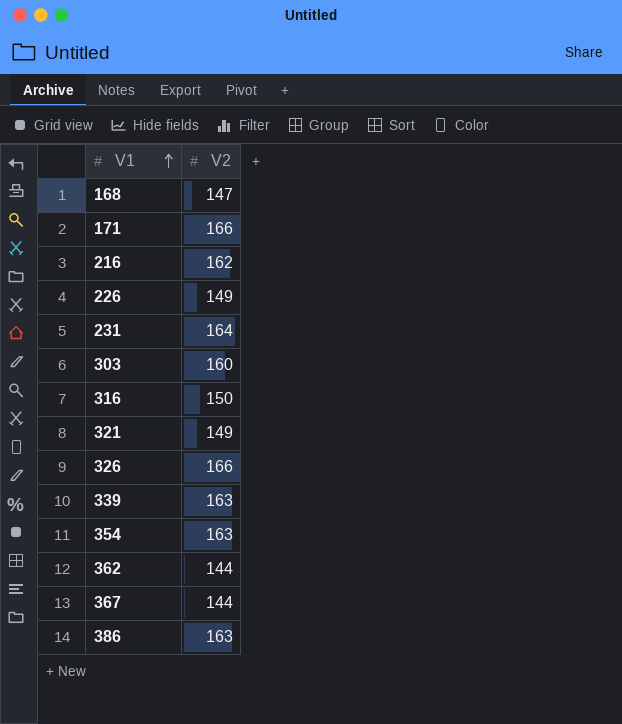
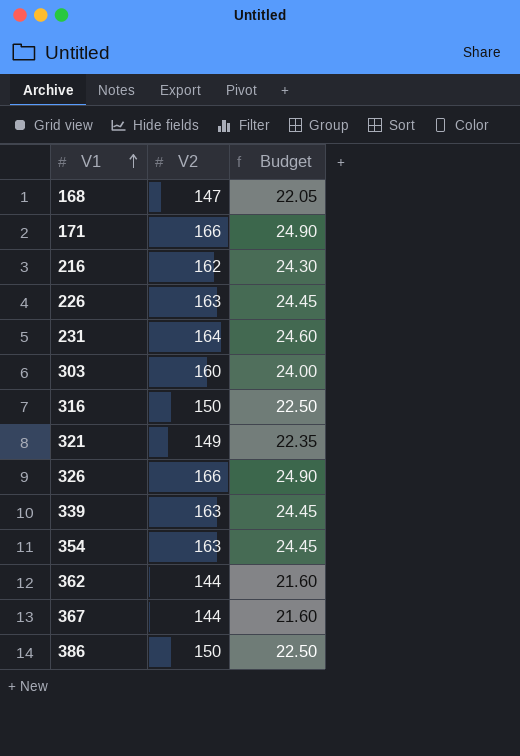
column Budget | formula: none -> [V2] * 0.15
226 | V2: 149 -> 163
386 | V2: 163 -> 150

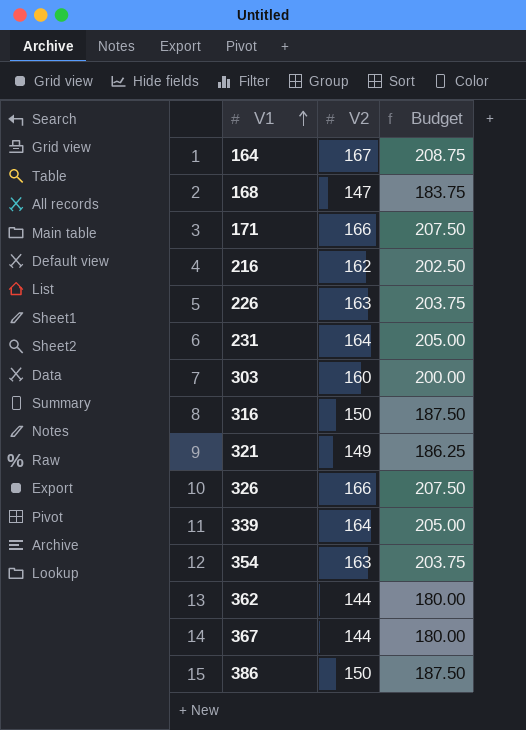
column Budget | formula: [V2] * 0.15 -> [V2] * 1.25
row 164: none -> 167 | 208.75
339 | V2: 163 -> 164

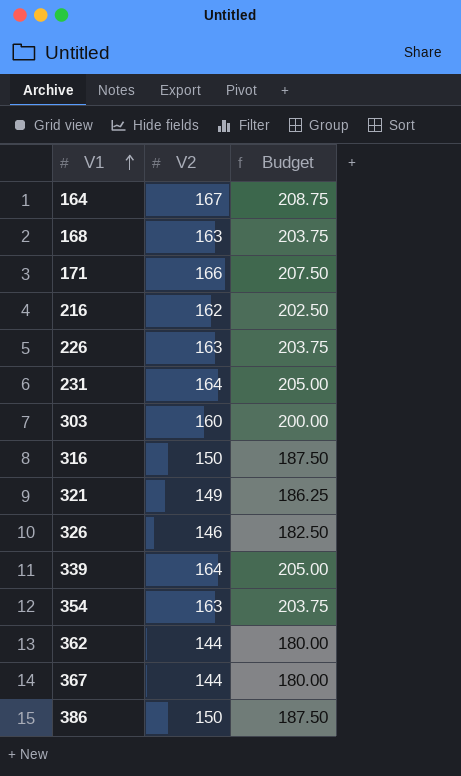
168 | V2: 147 -> 163
168 | Budget: 183.75 -> 203.75
326 | V2: 166 -> 146
326 | Budget: 207.50 -> 182.50

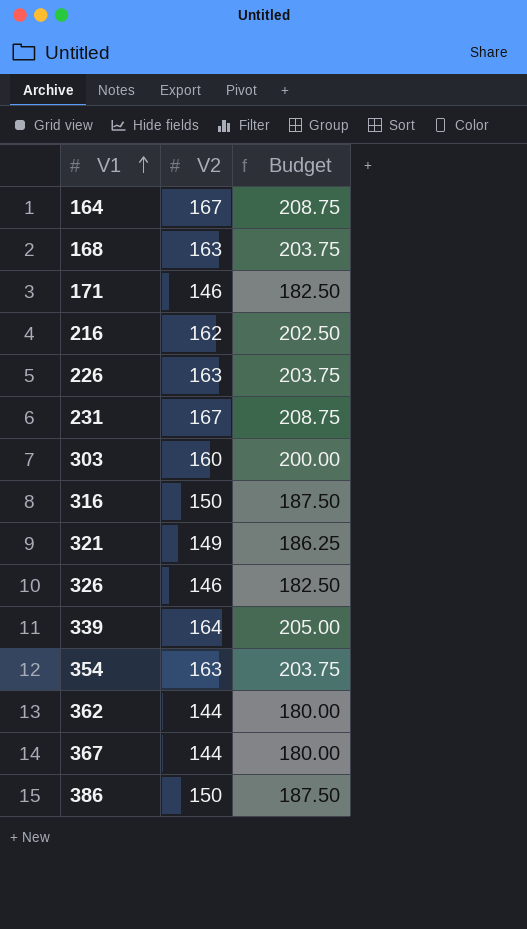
171 | V2: 166 -> 146
171 | Budget: 207.50 -> 182.50
231 | V2: 164 -> 167
231 | Budget: 205.00 -> 208.75

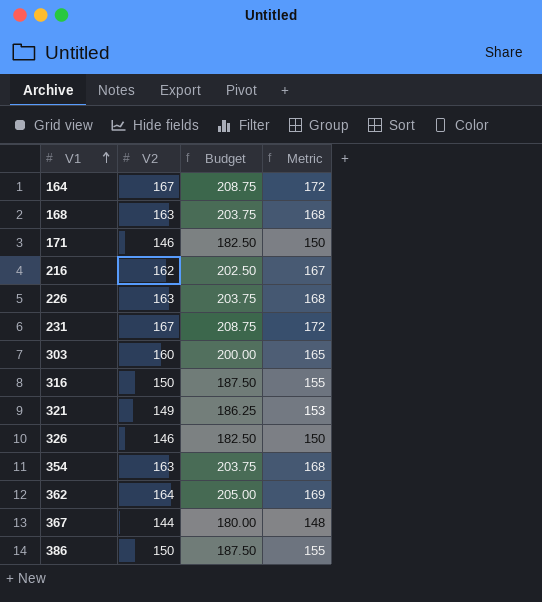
column Metric | formula: none -> [V2] * 1.03
row 339: 164 | 205.00 -> none
362 | V2: 144 -> 164
362 | Budget: 180.00 -> 205.00

